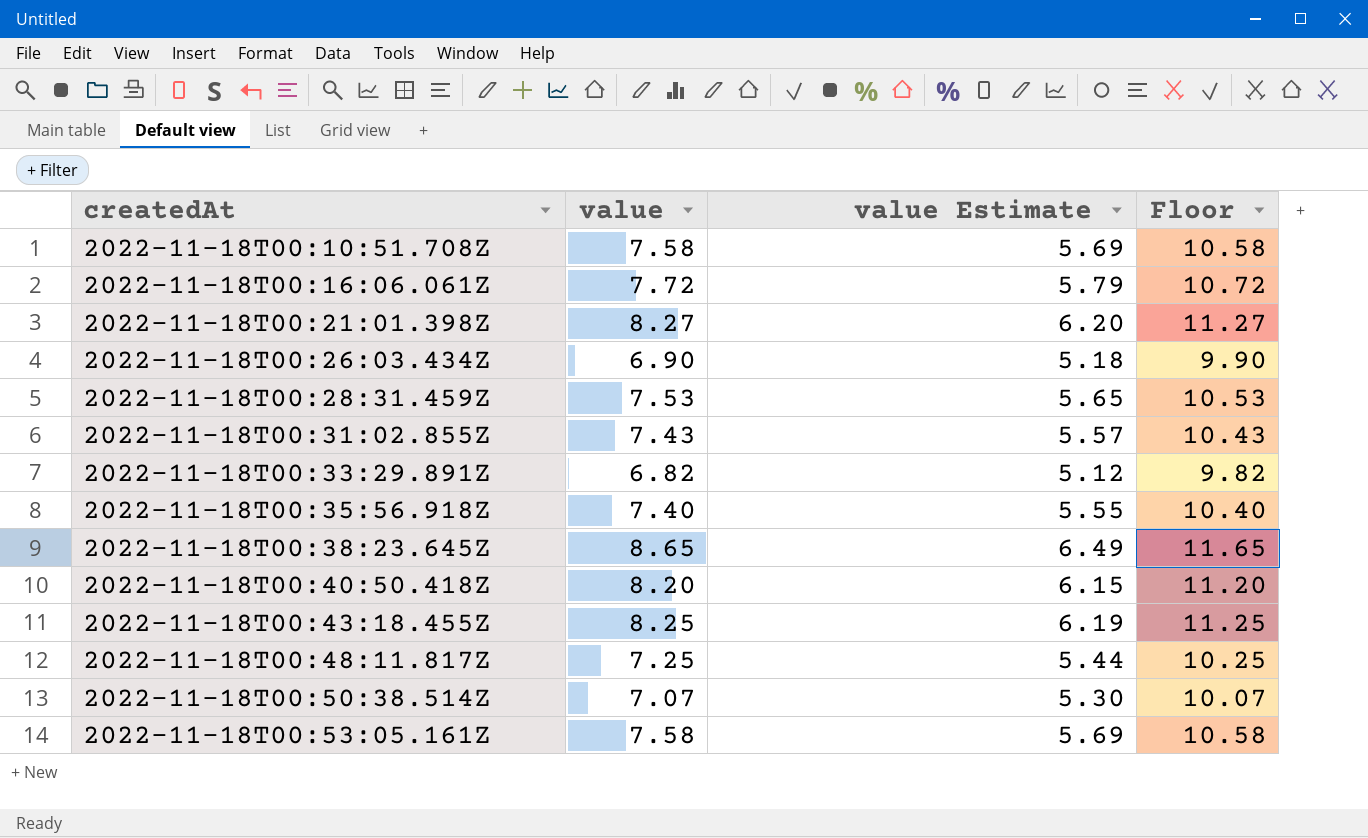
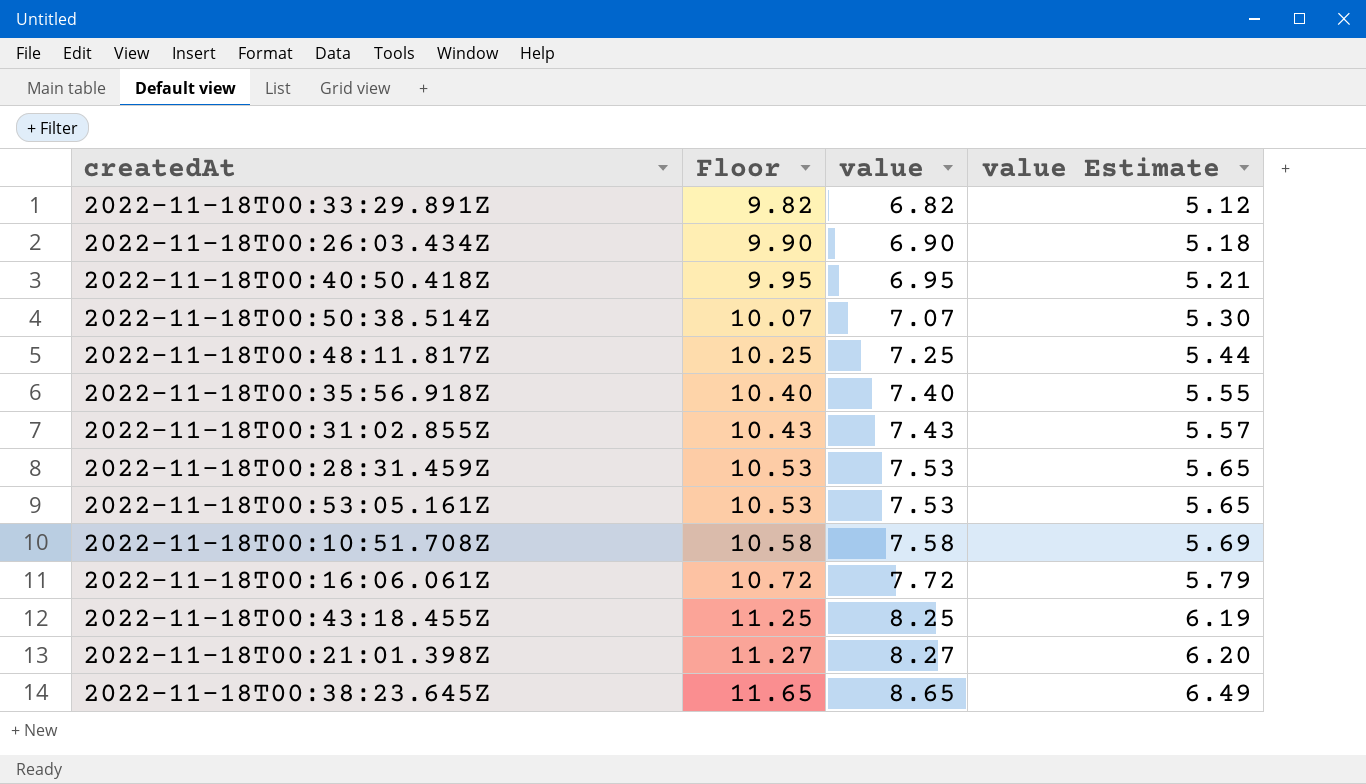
row order: createdAt ascending -> Floor ascending
column Floor | position: 4 -> 2
2022-11-18T00:40:50.418Z | Floor: 11.20 -> 9.95
2022-11-18T00:40:50.418Z | value: 8.20 -> 6.95
2022-11-18T00:40:50.418Z | value Estimate: 6.15 -> 5.21
2022-11-18T00:53:05.161Z | Floor: 10.58 -> 10.53
2022-11-18T00:53:05.161Z | value: 7.58 -> 7.53
2022-11-18T00:53:05.161Z | value Estimate: 5.69 -> 5.65

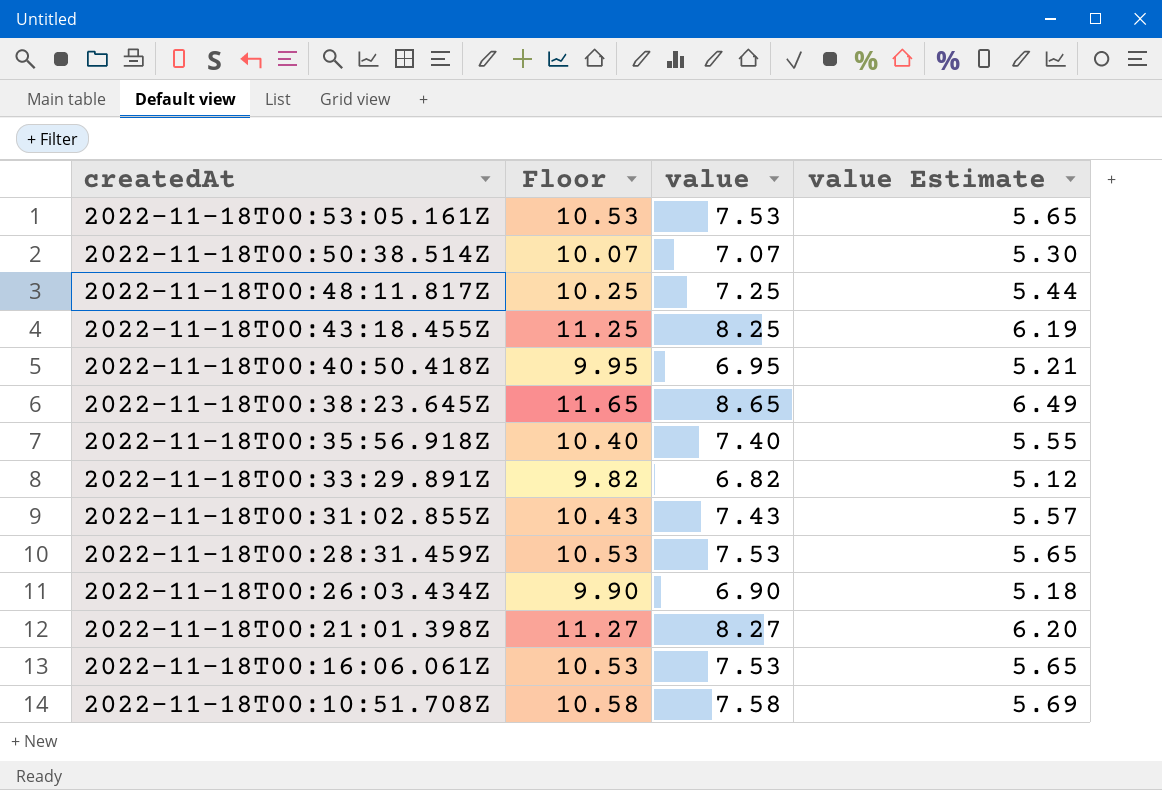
row order: Floor ascending -> createdAt descending
2022-11-18T00:16:06.061Z | Floor: 10.72 -> 10.53
2022-11-18T00:16:06.061Z | value: 7.72 -> 7.53
2022-11-18T00:16:06.061Z | value Estimate: 5.79 -> 5.65

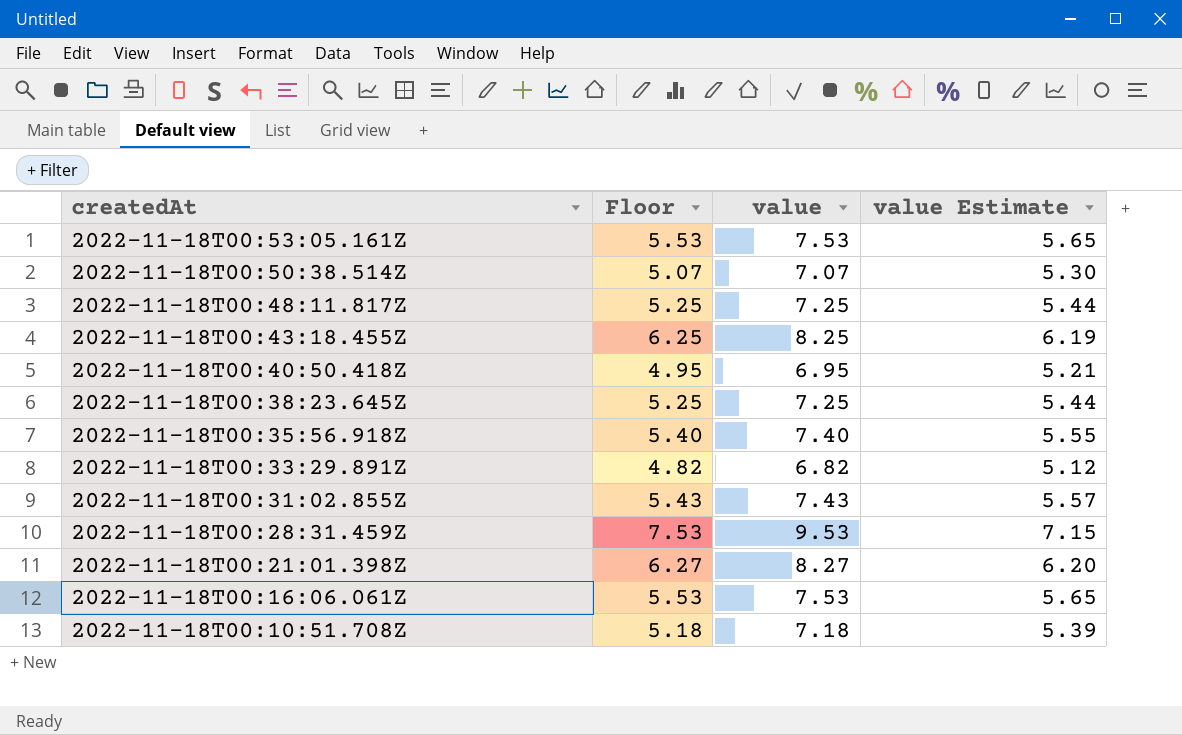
column Floor | formula: [value] + 3 -> [value] - 2
row 2022-11-18T00:26:03.434Z: 9.90 | 6.90 | 5.18 -> none
2022-11-18T00:38:23.645Z | value: 8.65 -> 7.25
2022-11-18T00:38:23.645Z | value Estimate: 6.49 -> 5.44
2022-11-18T00:28:31.459Z | value: 7.53 -> 9.53
2022-11-18T00:28:31.459Z | value Estimate: 5.65 -> 7.15
2022-11-18T00:10:51.708Z | value: 7.58 -> 7.18
2022-11-18T00:10:51.708Z | value Estimate: 5.69 -> 5.39

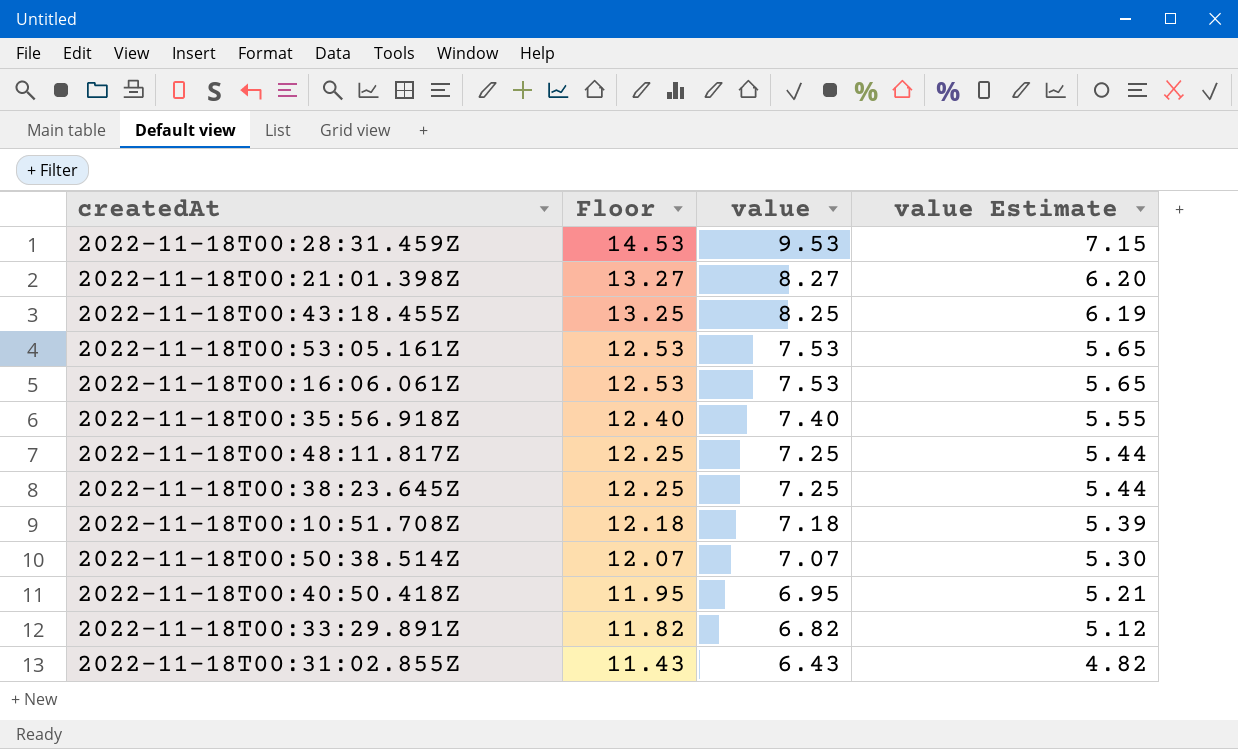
row order: createdAt descending -> Floor descending
column Floor | formula: [value] - 2 -> [value] + 5
2022-11-18T00:31:02.855Z | value: 7.43 -> 6.43
2022-11-18T00:31:02.855Z | value Estimate: 5.57 -> 4.82

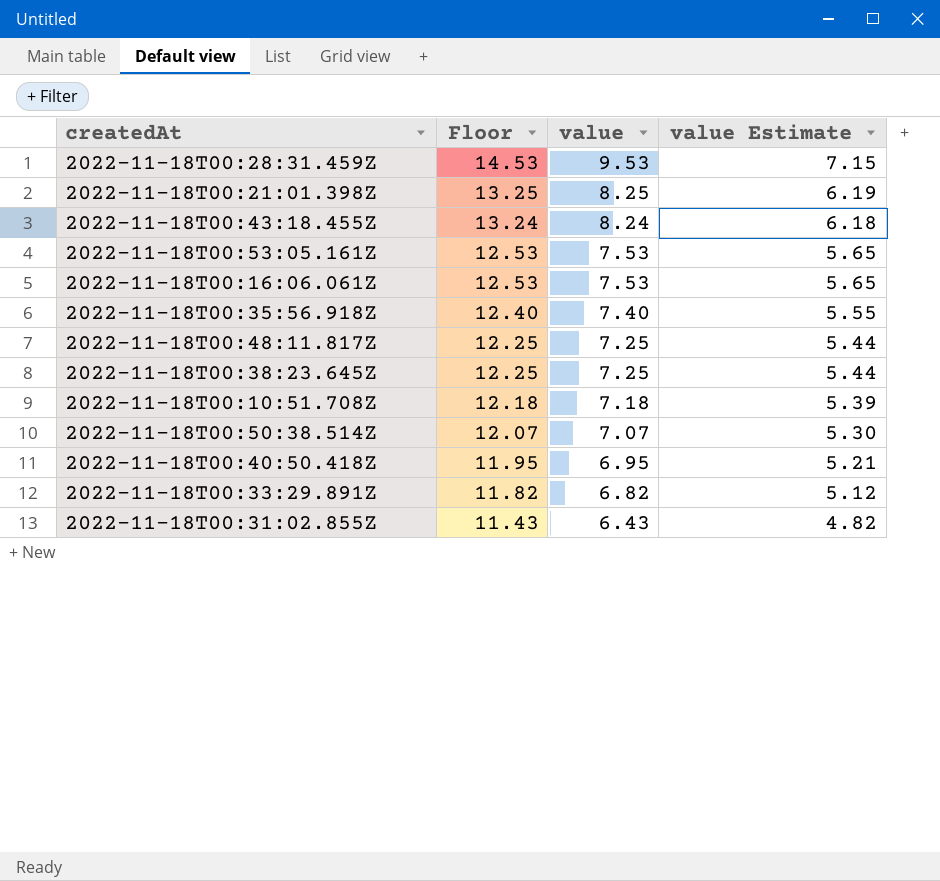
2022-11-18T00:21:01.398Z | Floor: 13.27 -> 13.25
2022-11-18T00:21:01.398Z | value: 8.27 -> 8.25
2022-11-18T00:21:01.398Z | value Estimate: 6.20 -> 6.19
2022-11-18T00:43:18.455Z | Floor: 13.25 -> 13.24
2022-11-18T00:43:18.455Z | value: 8.25 -> 8.24
2022-11-18T00:43:18.455Z | value Estimate: 6.19 -> 6.18

